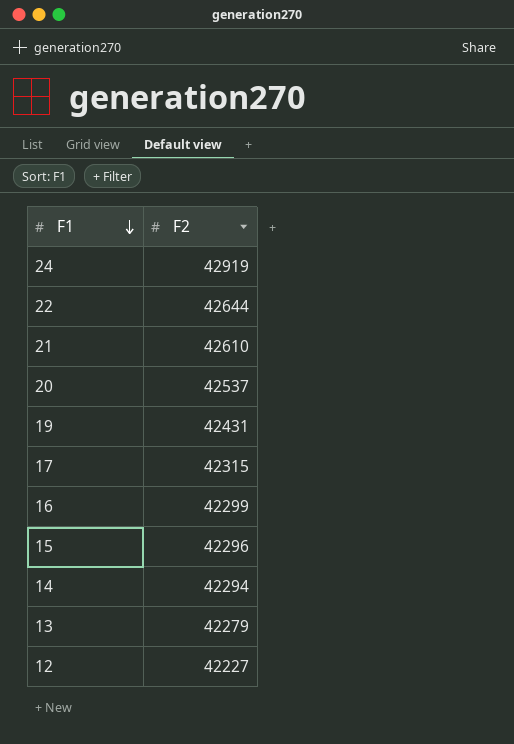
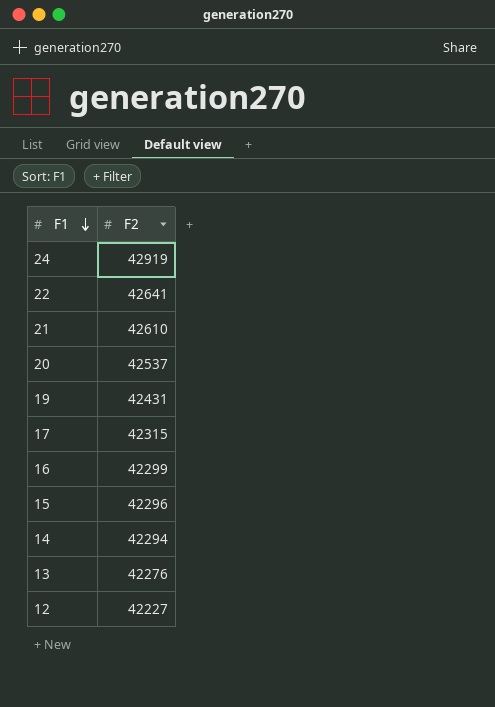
22 | F2: 42644 -> 42641
13 | F2: 42279 -> 42276

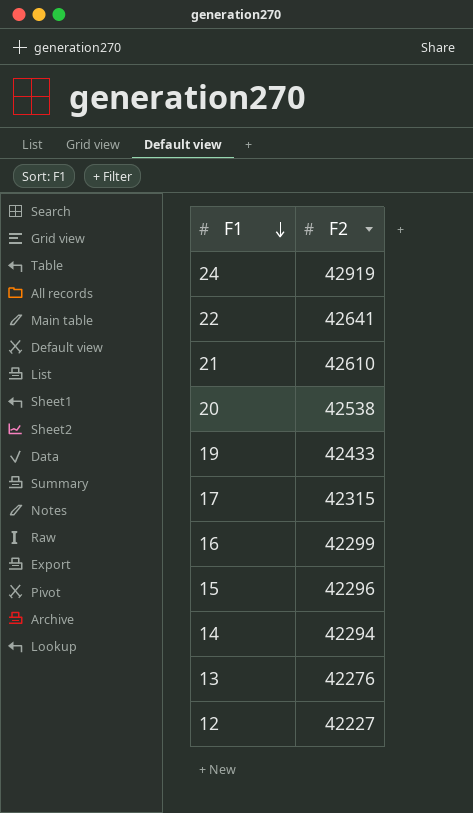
20 | F2: 42537 -> 42538
19 | F2: 42431 -> 42433

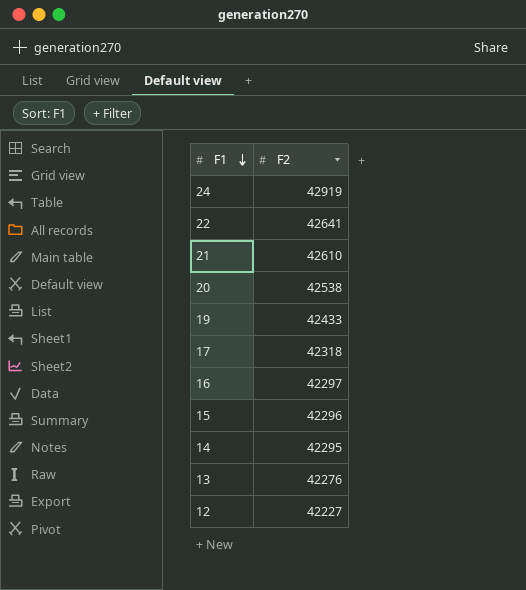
17 | F2: 42315 -> 42318
16 | F2: 42299 -> 42297
14 | F2: 42294 -> 42295

